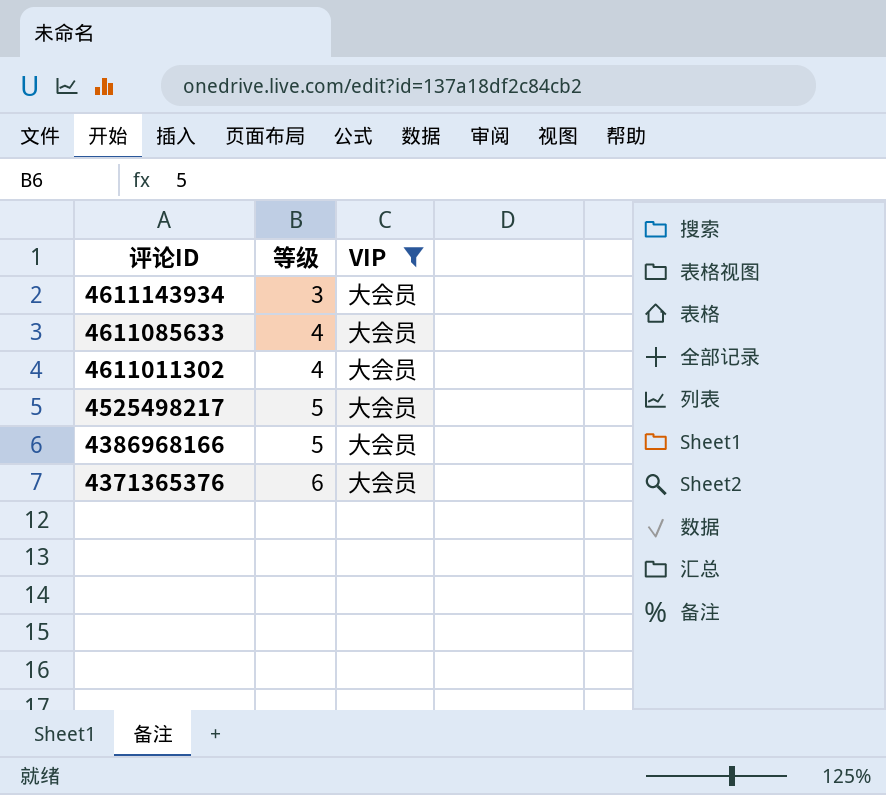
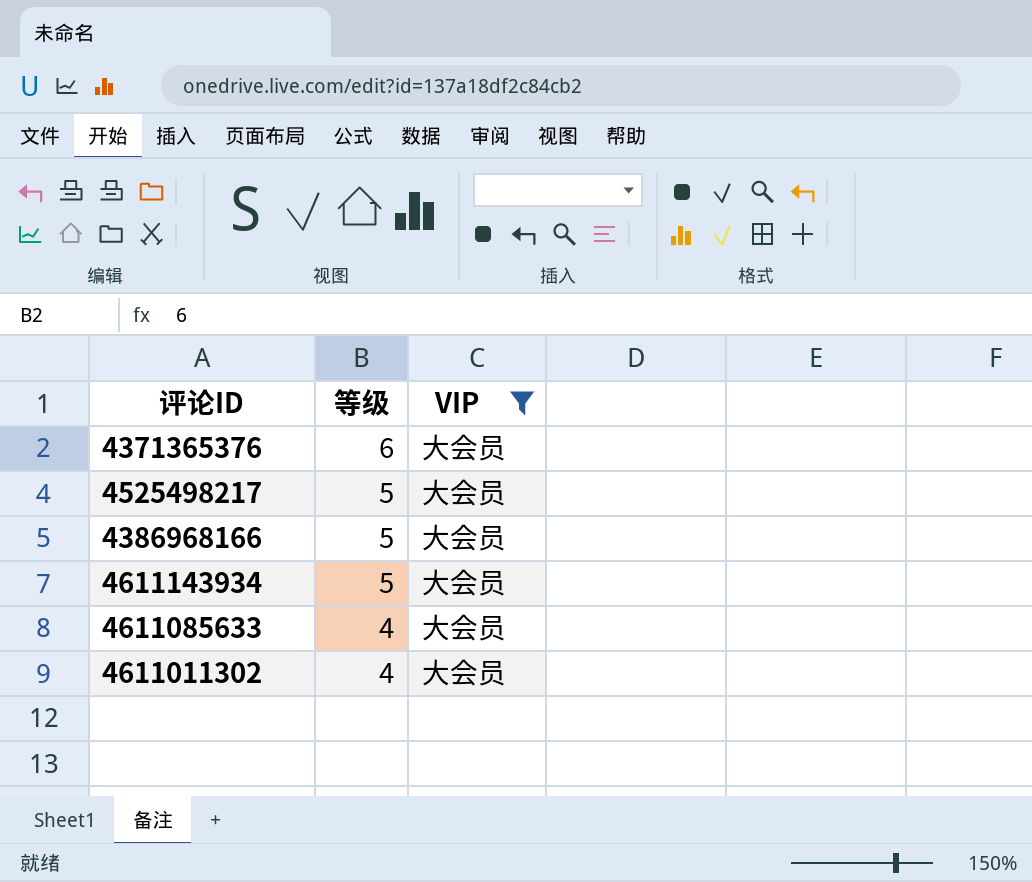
row order: 评论ID descending -> 等级 descending
4611143934 | 等级: 3 -> 5

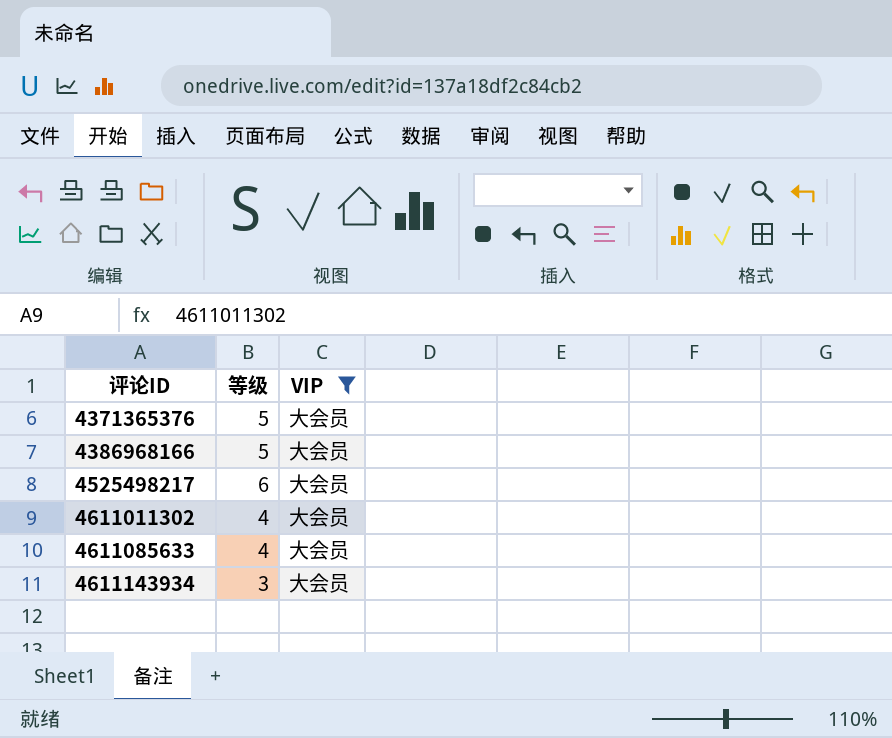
row order: 等级 descending -> 评论ID ascending
4371365376 | 等级: 6 -> 5
4525498217 | 等级: 5 -> 6
4611143934 | 等级: 5 -> 3

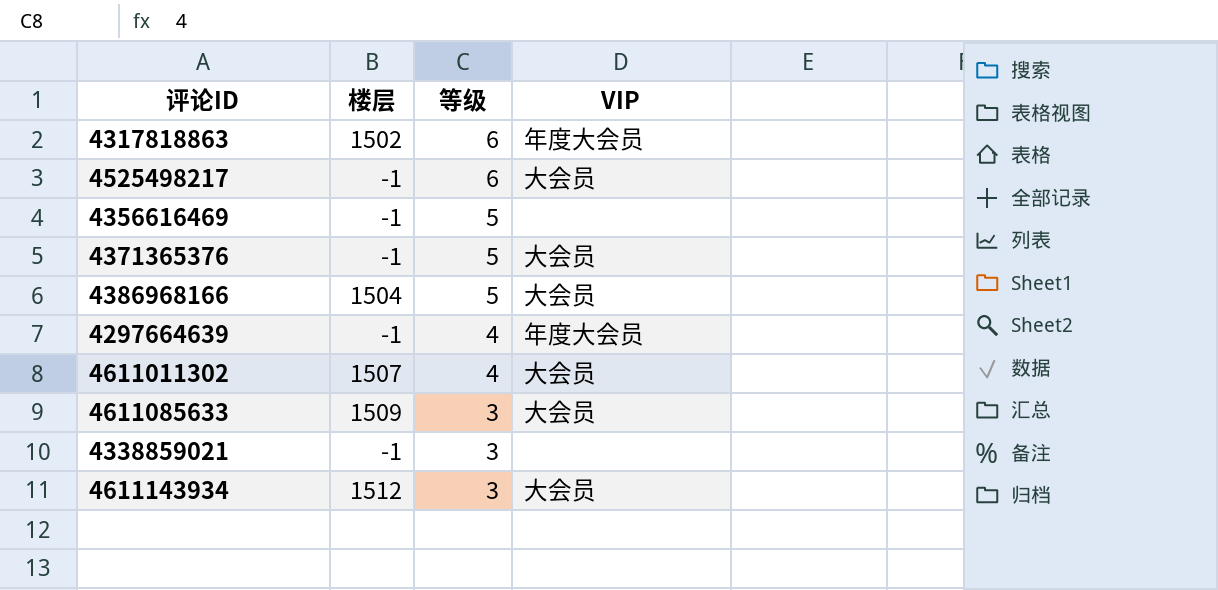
filter: VIP = 大会员 -> none
row order: 评论ID ascending -> 等级 descending
column 楼层 | position: none -> 2
4611085633 | 等级: 4 -> 3

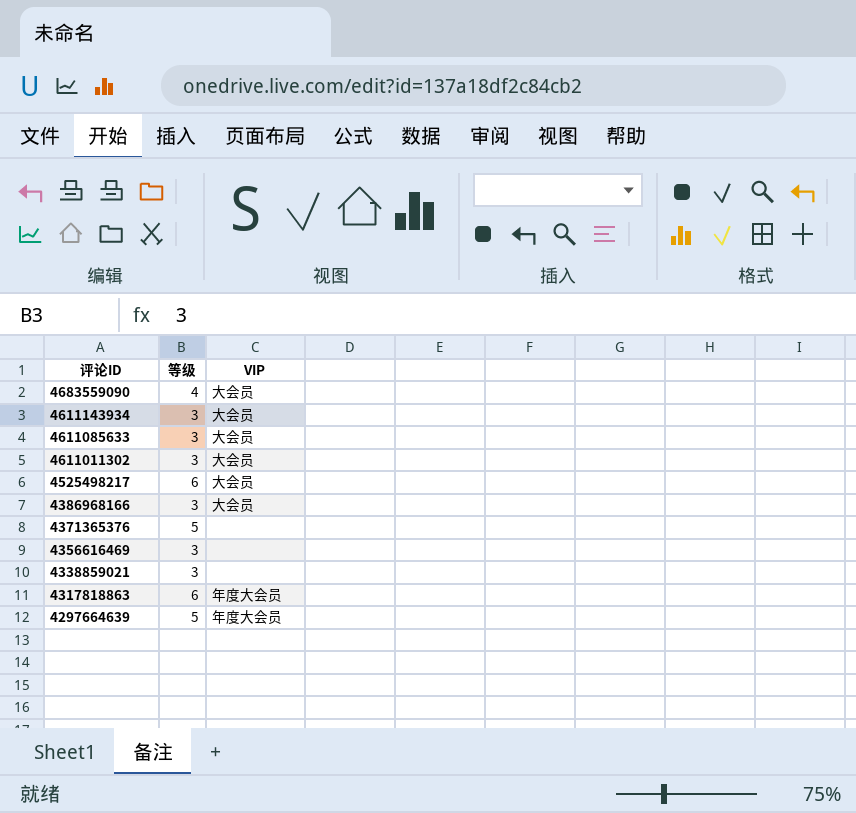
row order: 等级 descending -> 评论ID descending
column 楼层 | position: 2 -> none
row 4683559090: none -> 4 | 大会员
4611011302 | 等级: 4 -> 3
4386968166 | 等级: 5 -> 3
4371365376 | VIP: 大会员 -> none
4356616469 | 等级: 5 -> 3
4297664639 | 等级: 4 -> 5

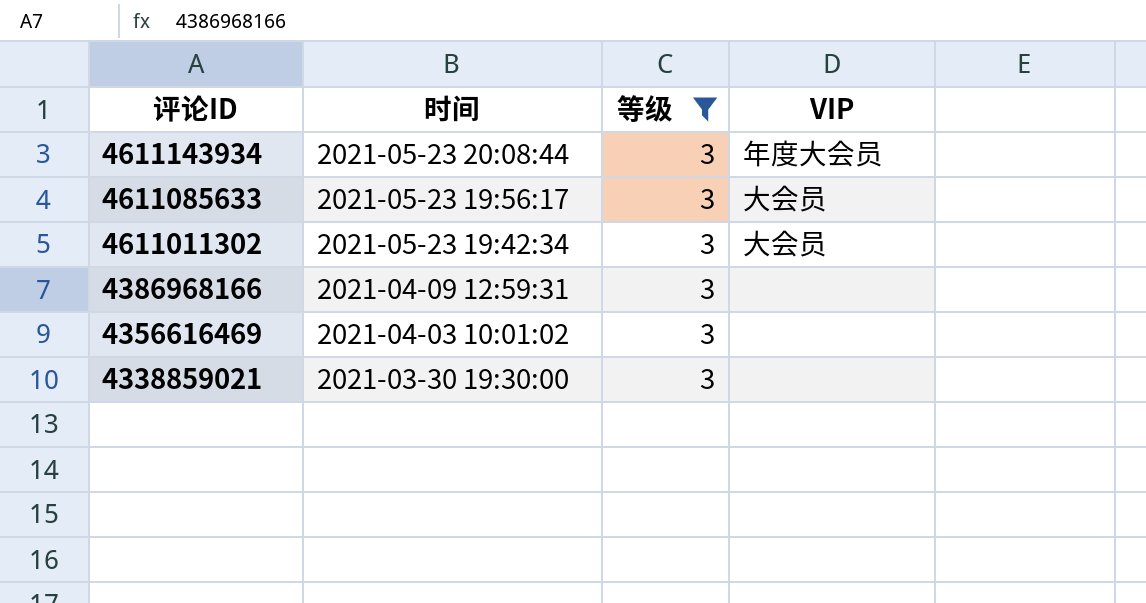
filter: none -> 等级 = 3
column 时间 | position: none -> 2
4611143934 | VIP: 大会员 -> 年度大会员
4386968166 | VIP: 大会员 -> none

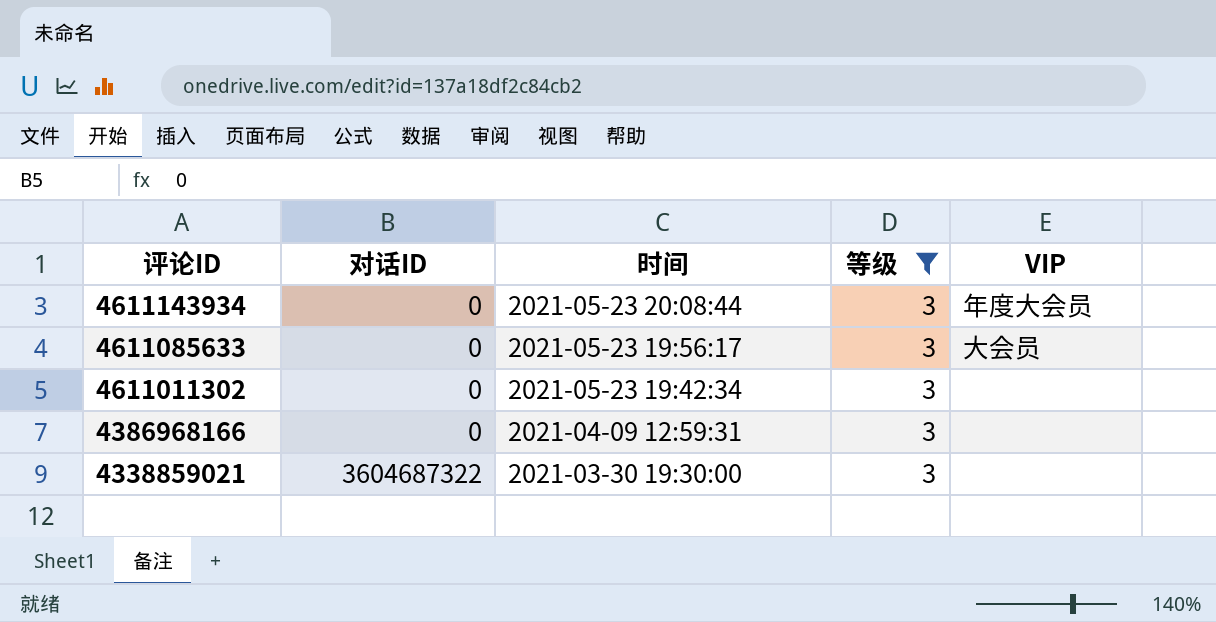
column 对话ID | position: none -> 2
row 4356616469: 2021-04-03 10:01:02 | 3 | none -> none
4611011302 | VIP: 大会员 -> none

